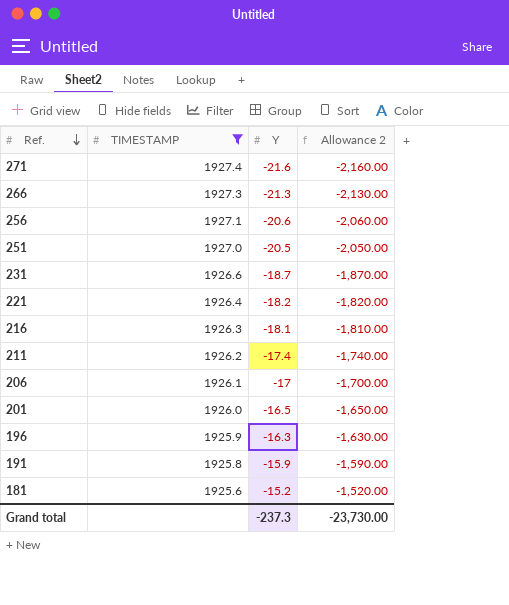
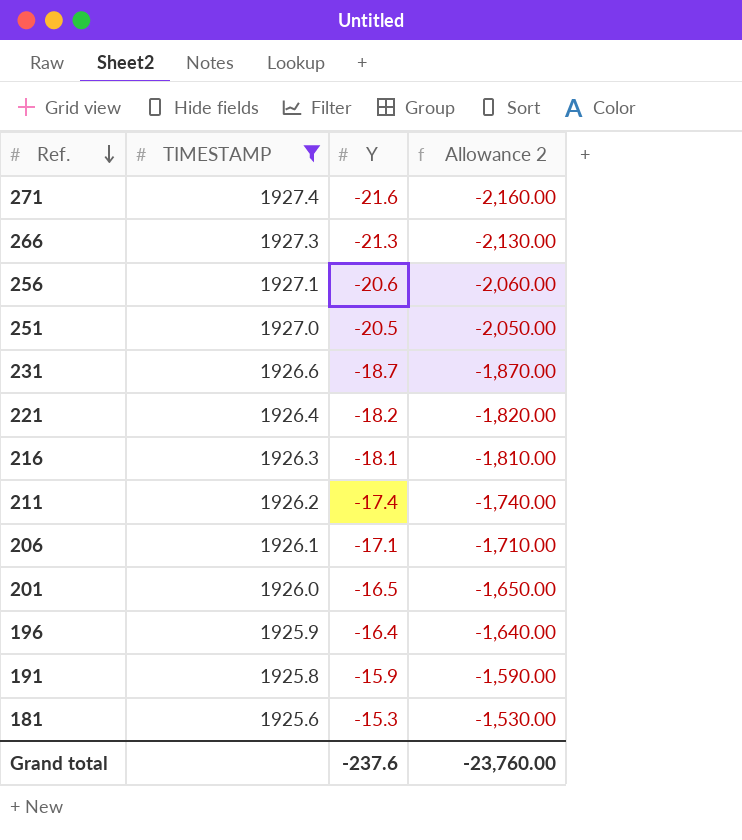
206 | Y: -17 -> -17.1
206 | Allowance 2: -1,700.00 -> -1,710.00
196 | Y: -16.3 -> -16.4
196 | Allowance 2: -1,630.00 -> -1,640.00
181 | Y: -15.2 -> -15.3
181 | Allowance 2: -1,520.00 -> -1,530.00
Grand total | Y: -237.3 -> -237.6
Grand total | Allowance 2: -23,730.00 -> -23,760.00

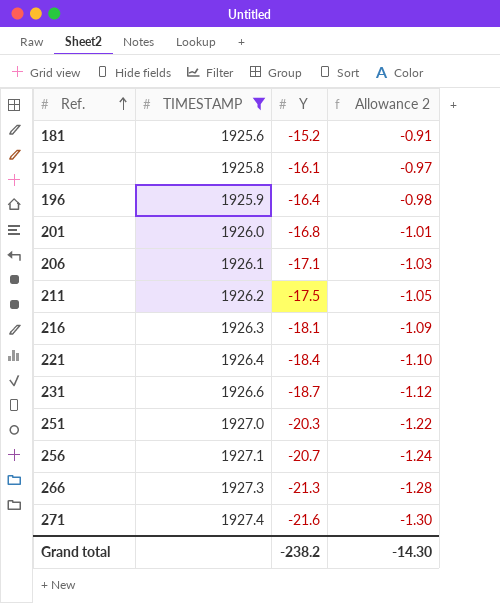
row order: Ref. descending -> Ref. ascending
column Allowance 2 | formula: [Y] * 100 -> [Y] * 0.06
181 | Y: -15.3 -> -15.2
191 | Y: -15.9 -> -16.1
201 | Y: -16.5 -> -16.8
211 | Y: -17.4 -> -17.5
221 | Y: -18.2 -> -18.4
251 | Y: -20.5 -> -20.3
256 | Y: -20.6 -> -20.7
Grand total | Y: -237.6 -> -238.2
Grand total | Allowance 2: -23,760.00 -> -14.30

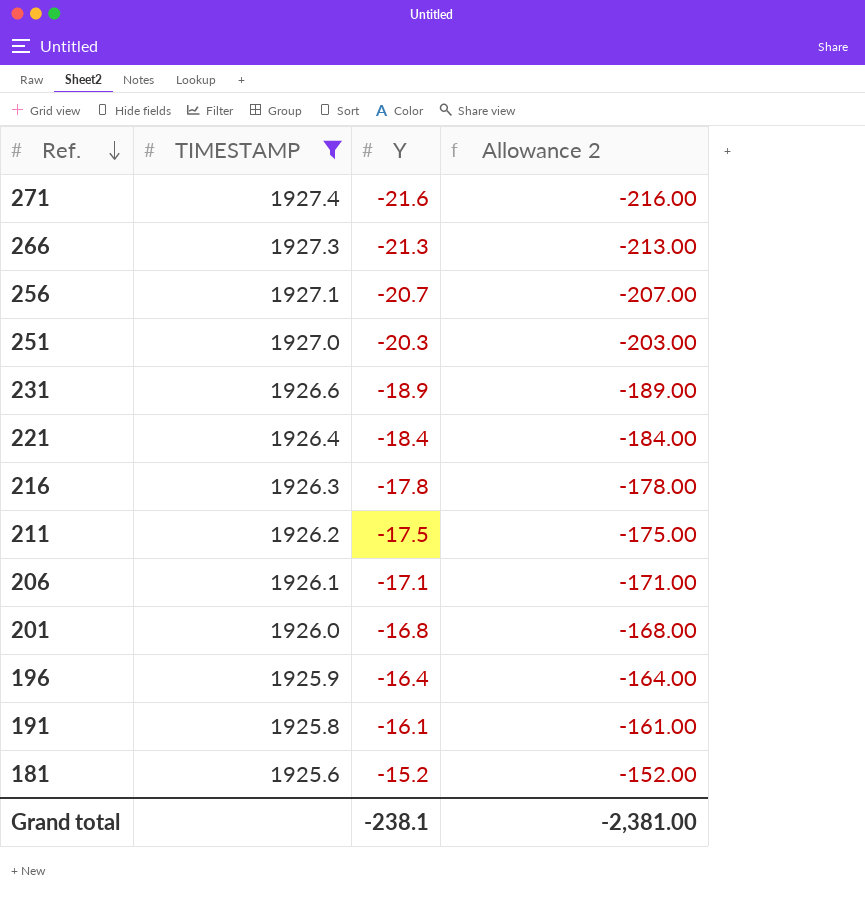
row order: Ref. ascending -> Ref. descending
column Allowance 2 | formula: [Y] * 0.06 -> [Y] * 10
231 | Y: -18.7 -> -18.9
216 | Y: -18.1 -> -17.8
Grand total | Y: -238.2 -> -238.1
Grand total | Allowance 2: -14.30 -> -2,381.00

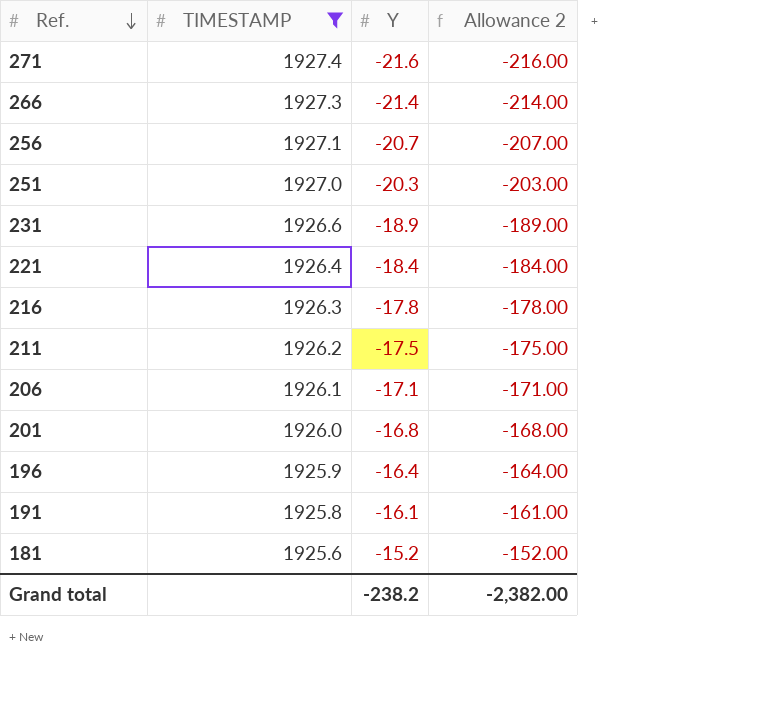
266 | Y: -21.3 -> -21.4
266 | Allowance 2: -213.00 -> -214.00
Grand total | Y: -238.1 -> -238.2
Grand total | Allowance 2: -2,381.00 -> -2,382.00

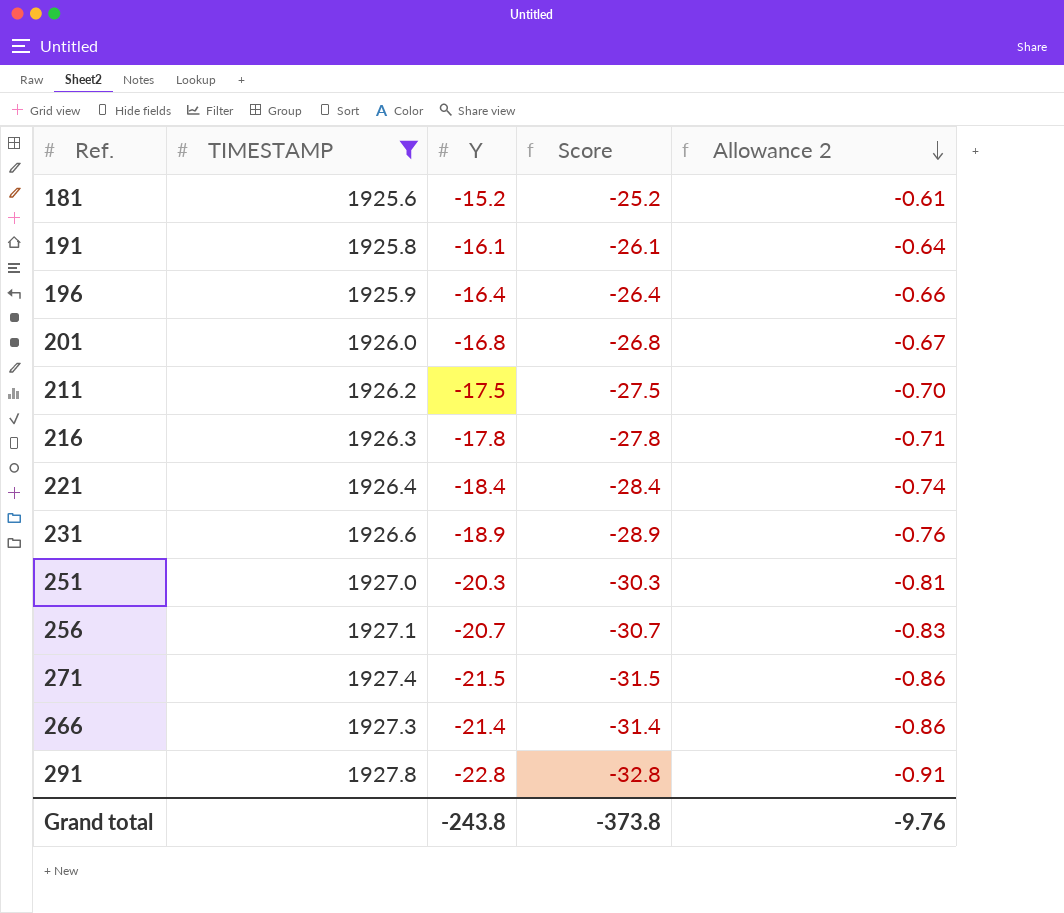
row order: Ref. descending -> Allowance 2 descending
column Score | formula: none -> [Y] - 10
column Allowance 2 | formula: [Y] * 10 -> [Y] * 0.04
row 206: 1926.1 | -17.1 | -171.00 -> none
271 | Y: -21.6 -> -21.5
row 291: none -> 1927.8 | -22.8 | -32.8 | -0.91
Grand total | Y: -238.2 -> -243.8
Grand total | Allowance 2: -2,382.00 -> -9.76

